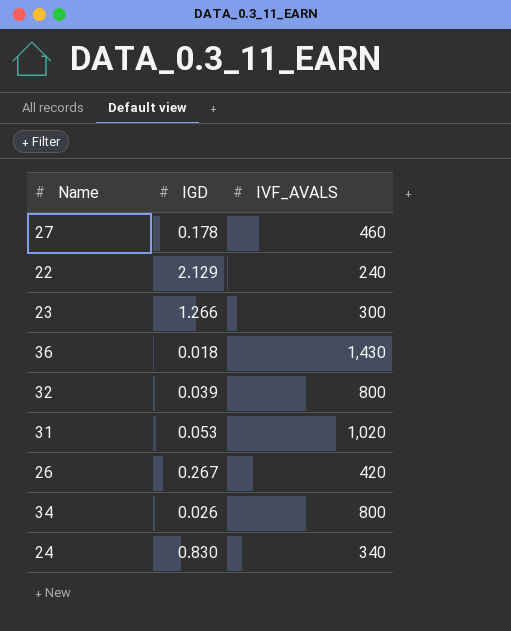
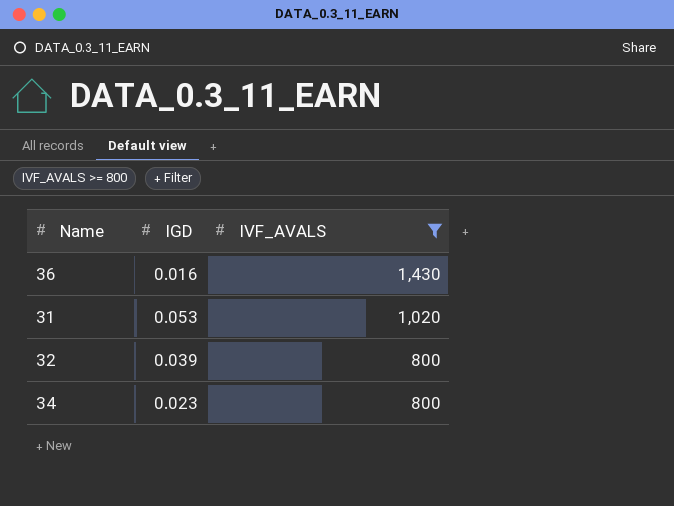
filter: none -> IVF_AVALS >= 800
row order: none -> IVF_AVALS descending
36 | IGD: 0.018 -> 0.016
34 | IGD: 0.026 -> 0.023

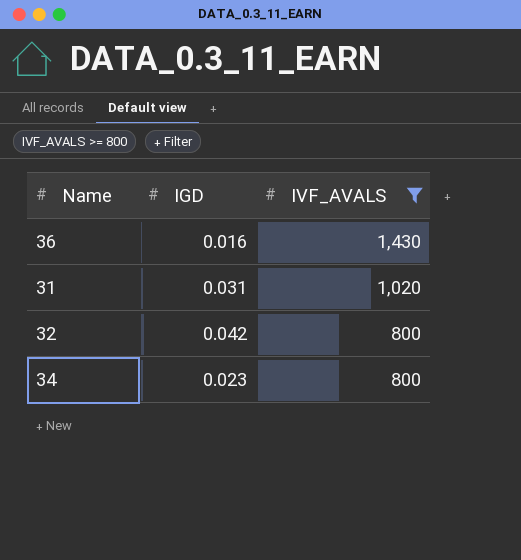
31 | IGD: 0.053 -> 0.031
32 | IGD: 0.039 -> 0.042

